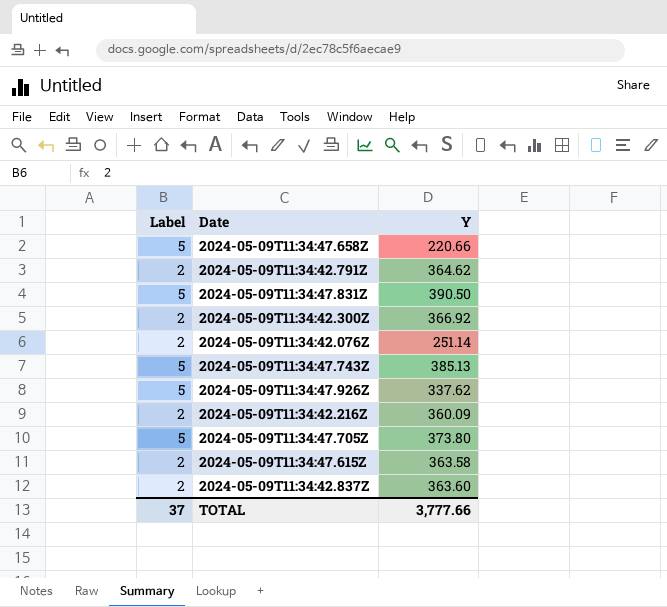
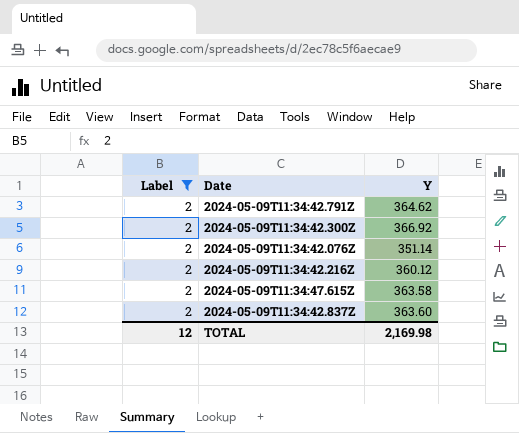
filter: none -> Label = 2
2024-05-09T11:34:42.076Z | Y: 251.14 -> 351.14
2024-05-09T11:34:42.216Z | Y: 360.09 -> 360.12
TOTAL | Label: 37 -> 12
TOTAL | Y: 3,777.66 -> 2,169.98

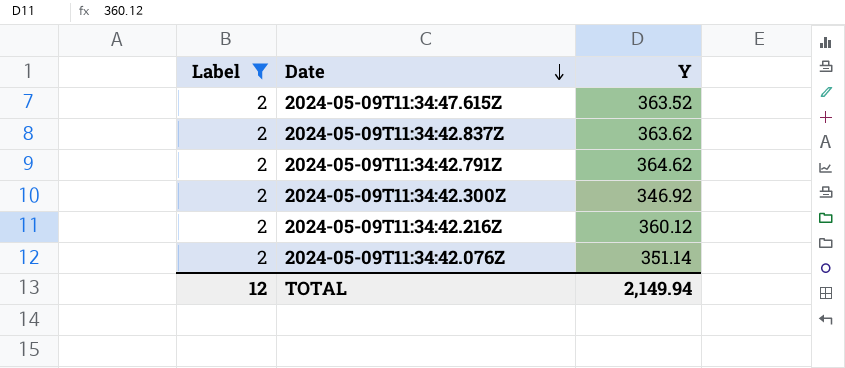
row order: none -> Date descending
2024-05-09T11:34:47.615Z | Y: 363.58 -> 363.52
2024-05-09T11:34:42.837Z | Y: 363.60 -> 363.62
2024-05-09T11:34:42.300Z | Y: 366.92 -> 346.92
TOTAL | Y: 2,169.98 -> 2,149.94

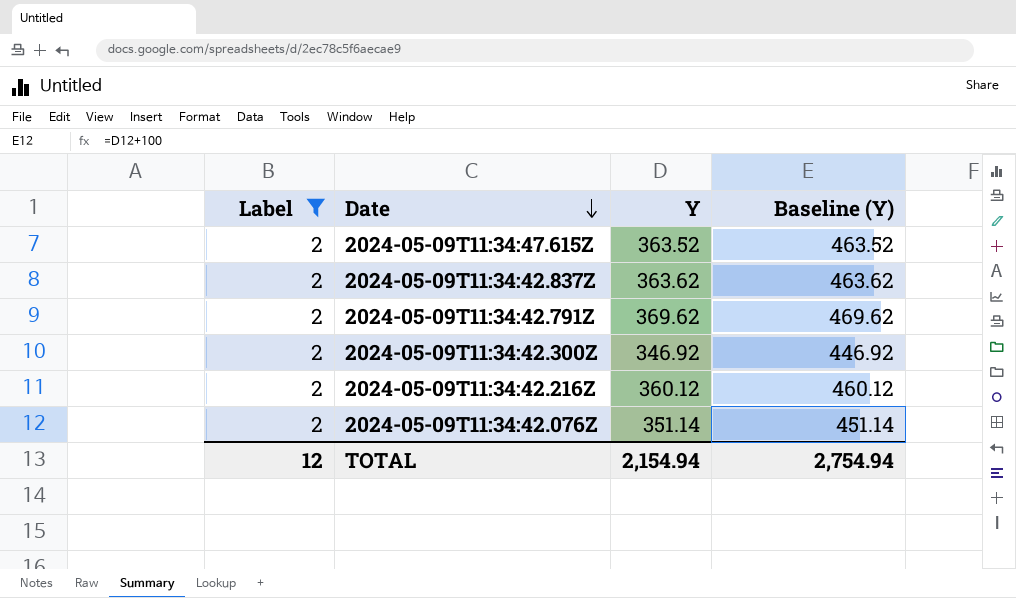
column Baseline (Y) | formula: none -> [Y] + 100
2024-05-09T11:34:42.791Z | Y: 364.62 -> 369.62
TOTAL | Y: 2,149.94 -> 2,154.94

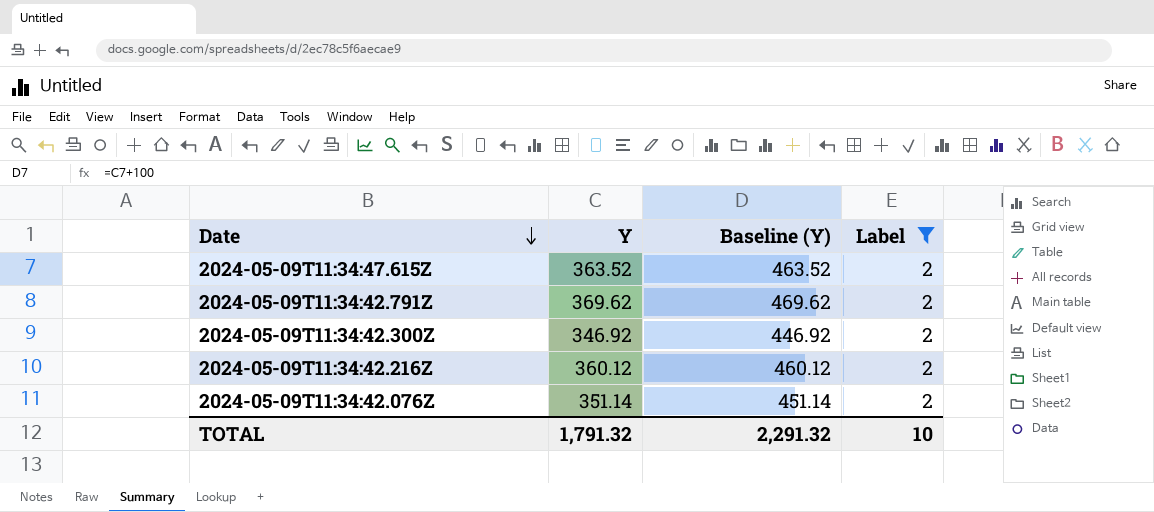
column Label | position: 1 -> 4
row 2024-05-09T11:34:42.837Z: 2 | 363.62 | 463.62 -> none
TOTAL | Y: 2,154.94 -> 1,791.32
TOTAL | Baseline (Y): 2,754.94 -> 2,291.32
TOTAL | Label: 12 -> 10

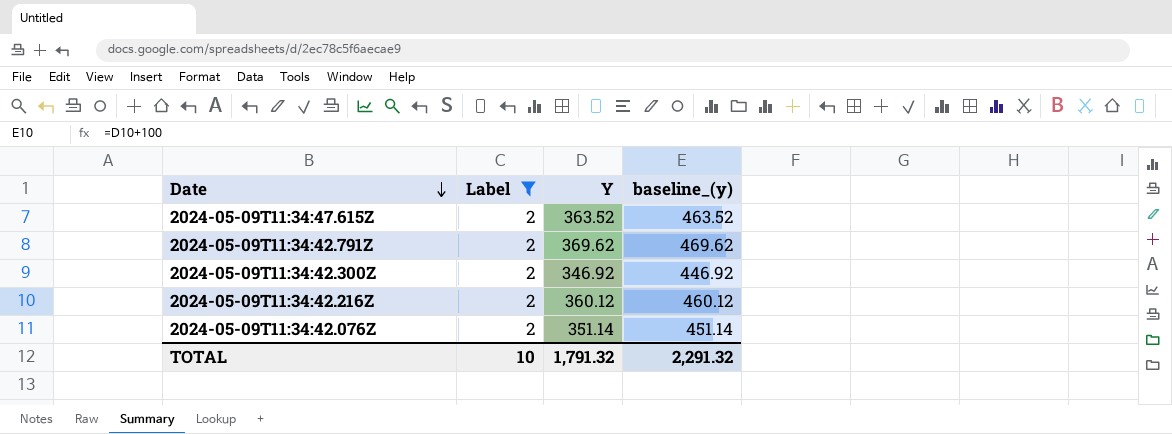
column Label | position: 4 -> 2
column name: Baseline (Y) -> baseline_(y)

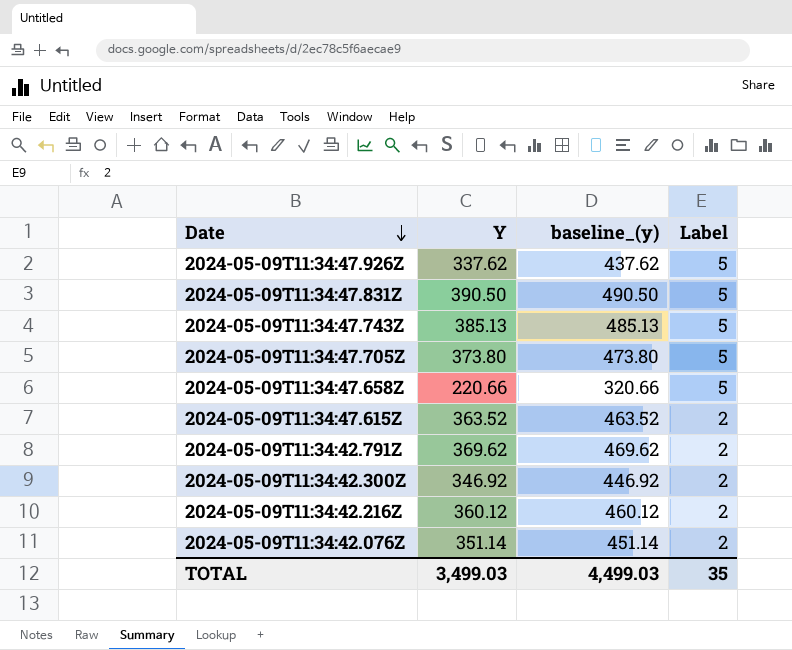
filter: Label = 2 -> none
column Label | position: 2 -> 4
TOTAL | Y: 1,791.32 -> 3,499.03
TOTAL | baseline_(y): 2,291.32 -> 4,499.03
TOTAL | Label: 10 -> 35

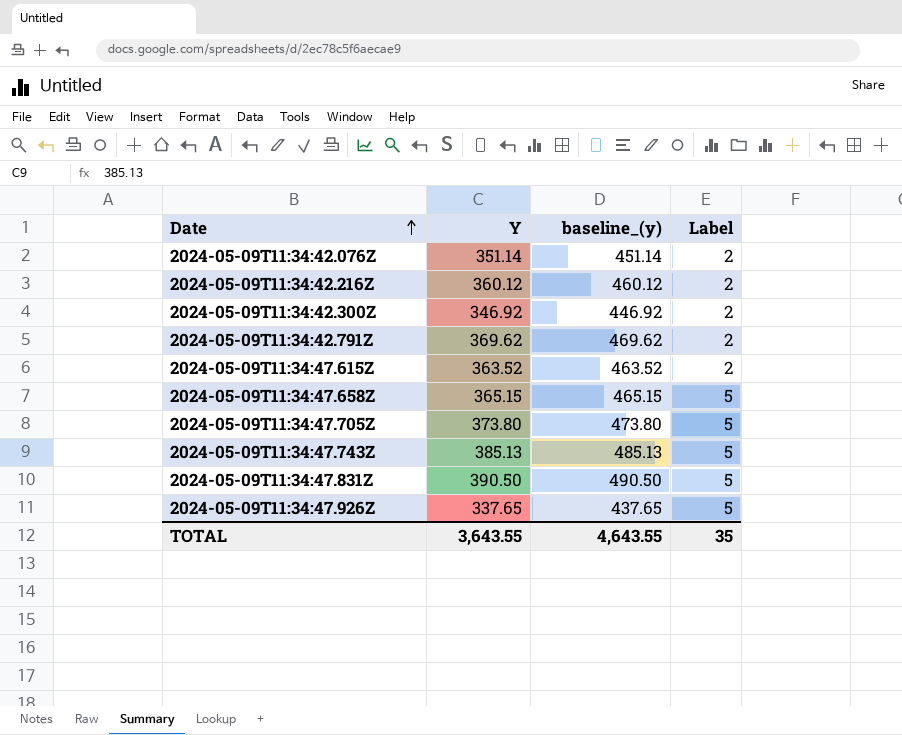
row order: Date descending -> Date ascending
2024-05-09T11:34:47.658Z | Y: 220.66 -> 365.15
2024-05-09T11:34:47.658Z | baseline_(y): 320.66 -> 465.15
2024-05-09T11:34:47.926Z | Y: 337.62 -> 337.65
2024-05-09T11:34:47.926Z | baseline_(y): 437.62 -> 437.65
TOTAL | Y: 3,499.03 -> 3,643.55
TOTAL | baseline_(y): 4,499.03 -> 4,643.55

